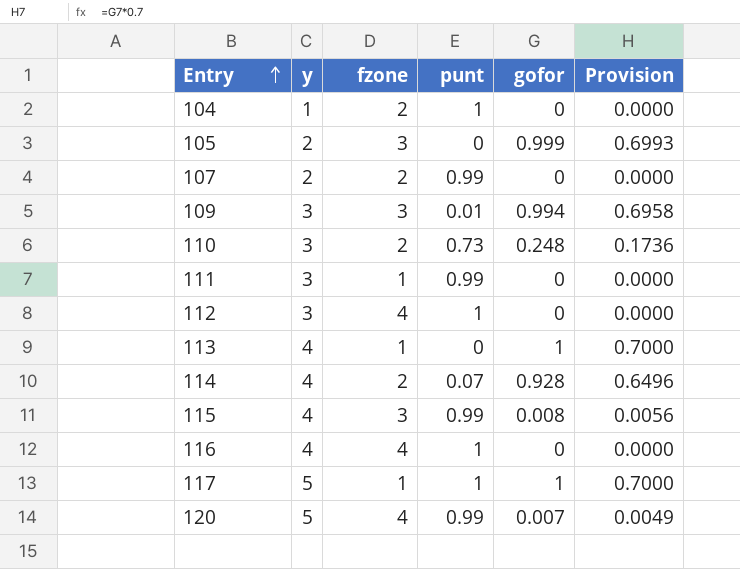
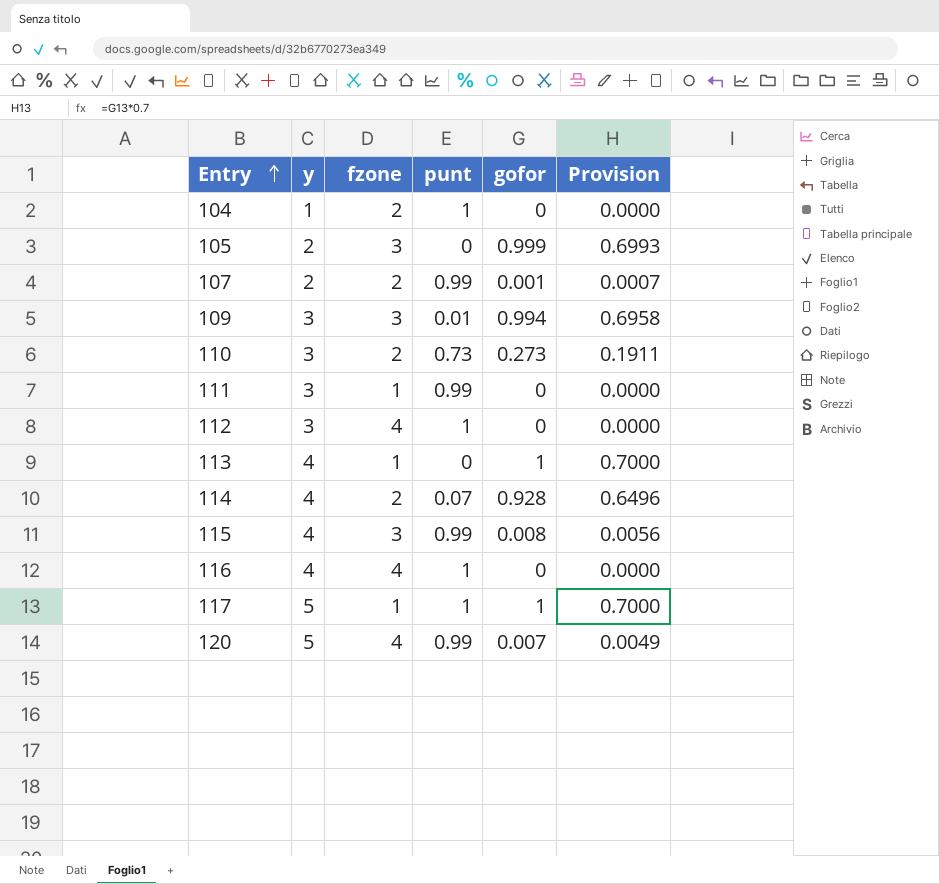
107 | gofor: 0 -> 0.001
107 | Provision: 0.0000 -> 0.0007
110 | gofor: 0.248 -> 0.273
110 | Provision: 0.1736 -> 0.1911

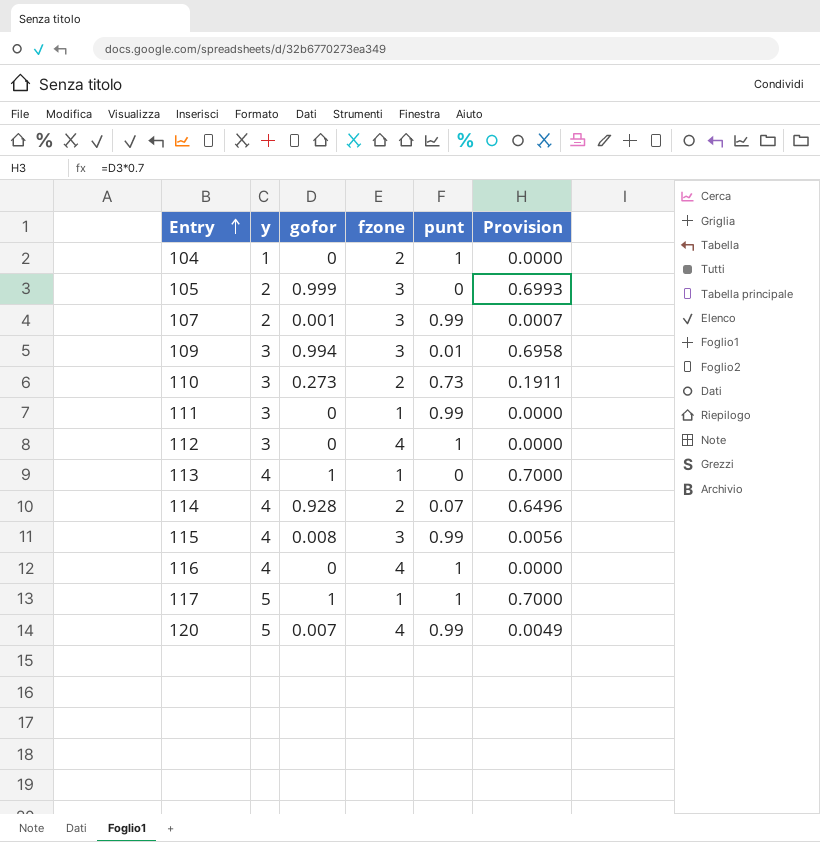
column gofor | position: 5 -> 3
107 | fzone: 2 -> 3

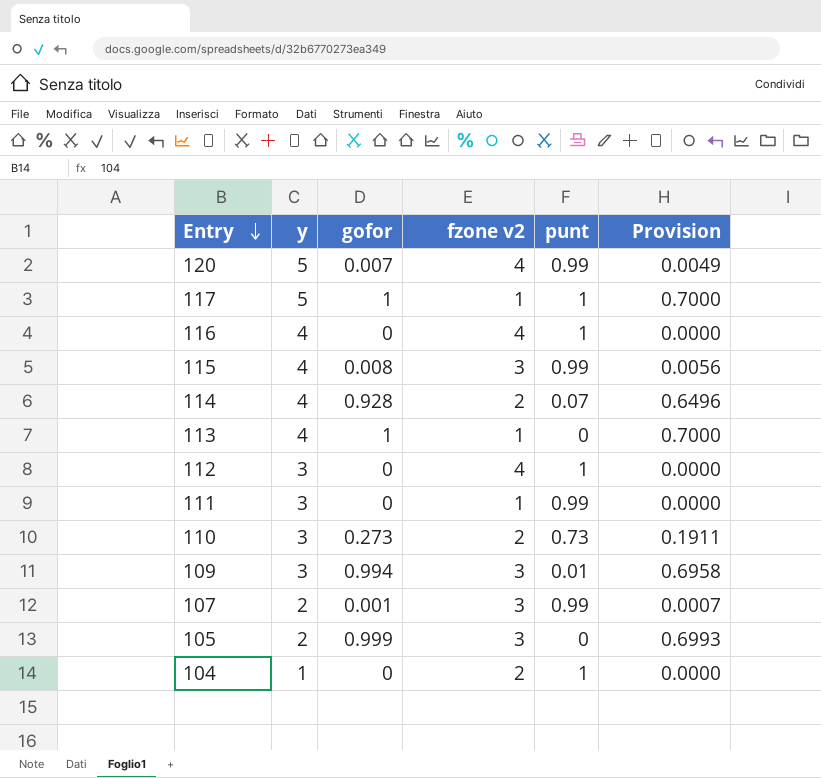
row order: Entry ascending -> Entry descending
column name: fzone -> fzone v2

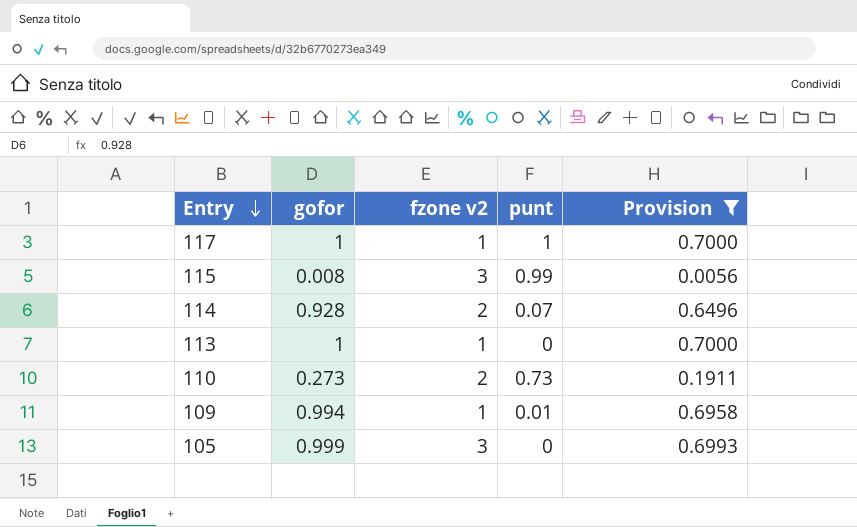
filter: none -> Provision >= 0.0056
column y | position: 2 -> none
109 | fzone v2: 3 -> 1

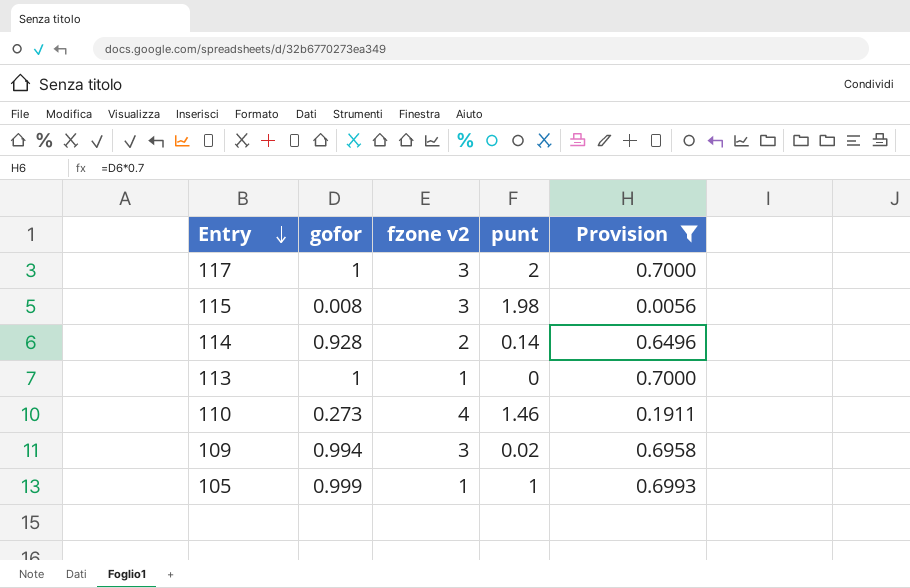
117 | fzone v2: 1 -> 3
117 | punt: 1 -> 2
115 | punt: 0.99 -> 1.98
114 | punt: 0.07 -> 0.14
110 | fzone v2: 2 -> 4
110 | punt: 0.73 -> 1.46
109 | fzone v2: 1 -> 3
109 | punt: 0.01 -> 0.02
105 | fzone v2: 3 -> 1
105 | punt: 0 -> 1

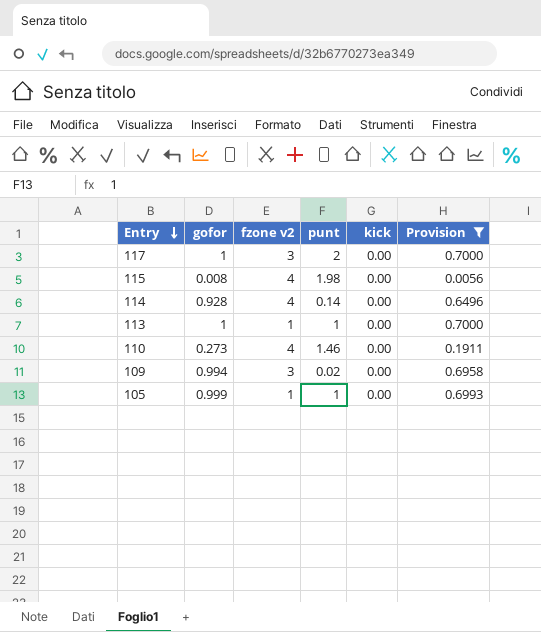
column kick | position: none -> 5
115 | fzone v2: 3 -> 4
114 | fzone v2: 2 -> 4
113 | punt: 0 -> 1

